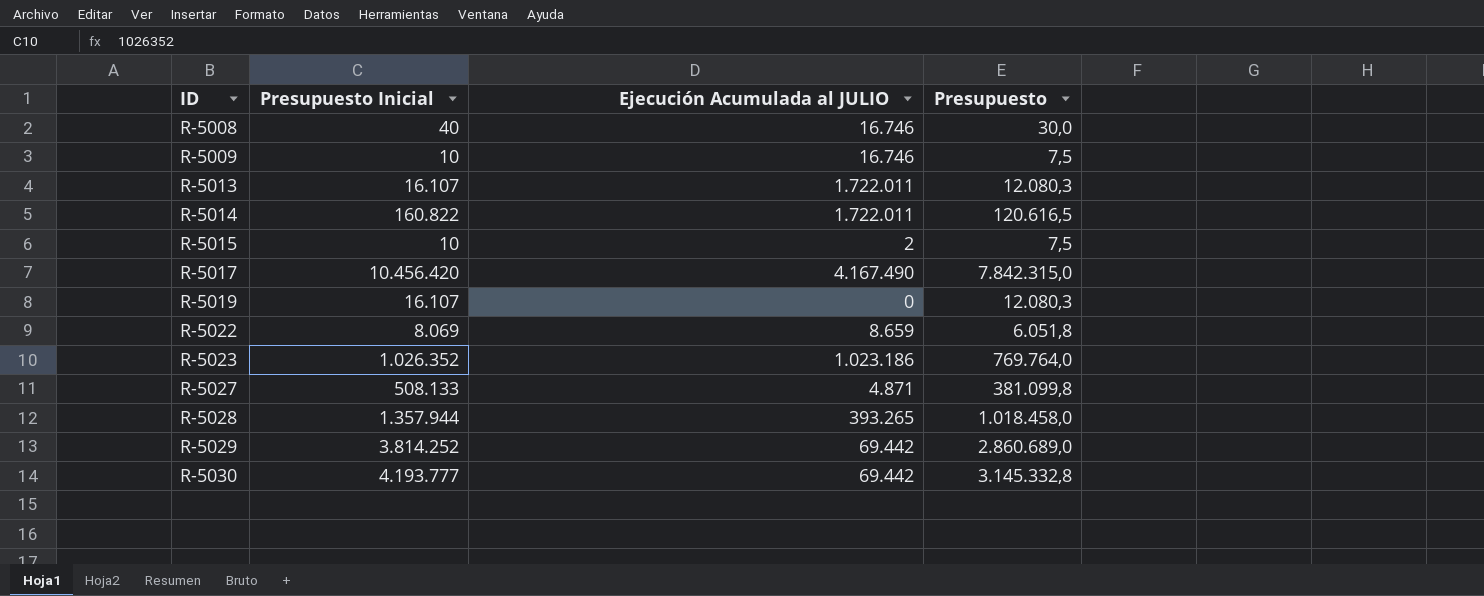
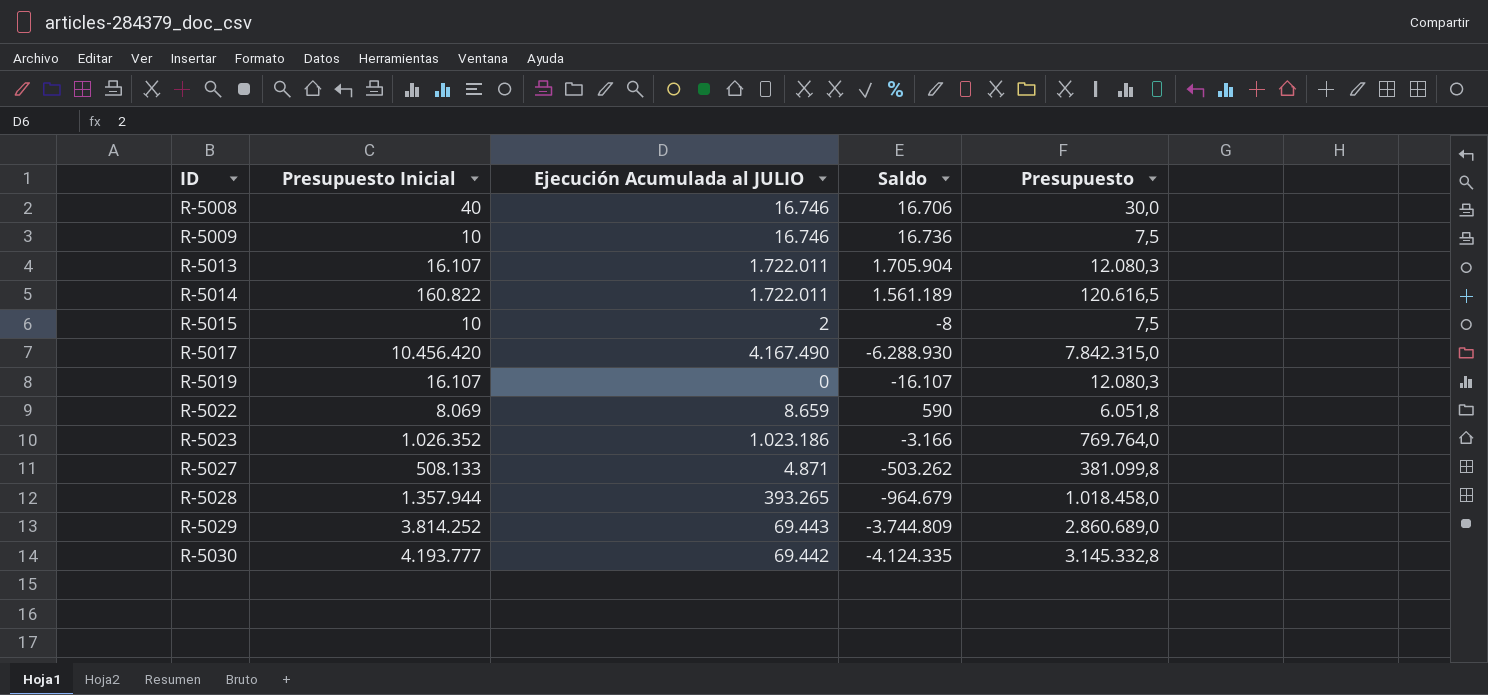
column Saldo | formula: none -> [Ejecución Acumulada al JULIO] - [Presupuesto Inicial]
R-5029 | Ejecución Acumulada al JULIO: 69.442 -> 69.443

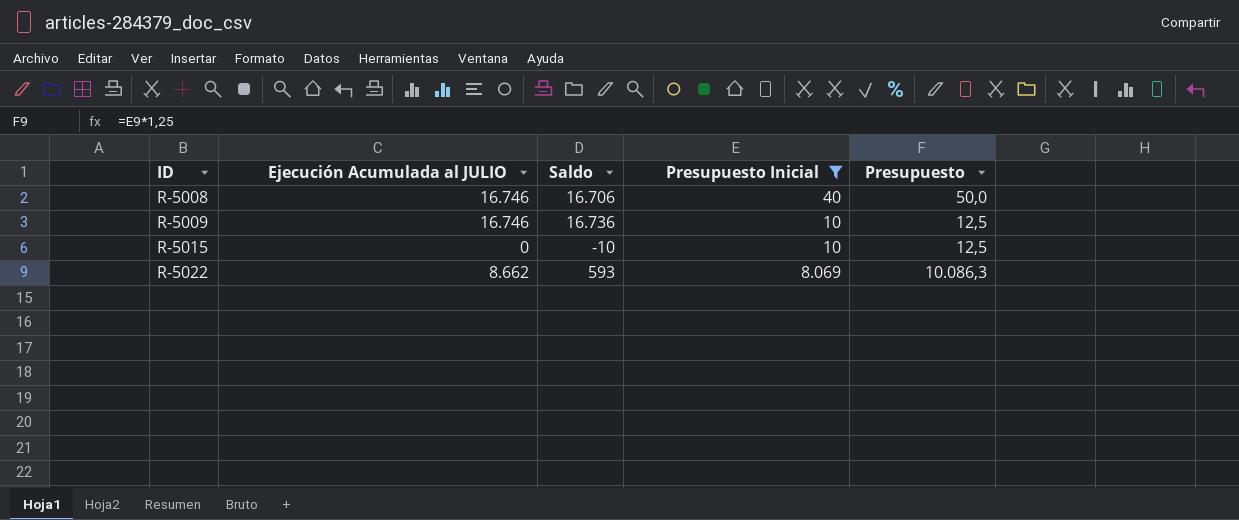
filter: none -> Presupuesto Inicial <= 8.069
column Presupuesto Inicial | position: 2 -> 4
column Presupuesto | formula: [Presupuesto Inicial] * 0,75 -> [Presupuesto Inicial] * 1,25
R-5015 | Ejecución Acumulada al JULIO: 2 -> 0
R-5015 | Saldo: -8 -> -10
R-5022 | Ejecución Acumulada al JULIO: 8.659 -> 8.662
R-5022 | Saldo: 590 -> 593

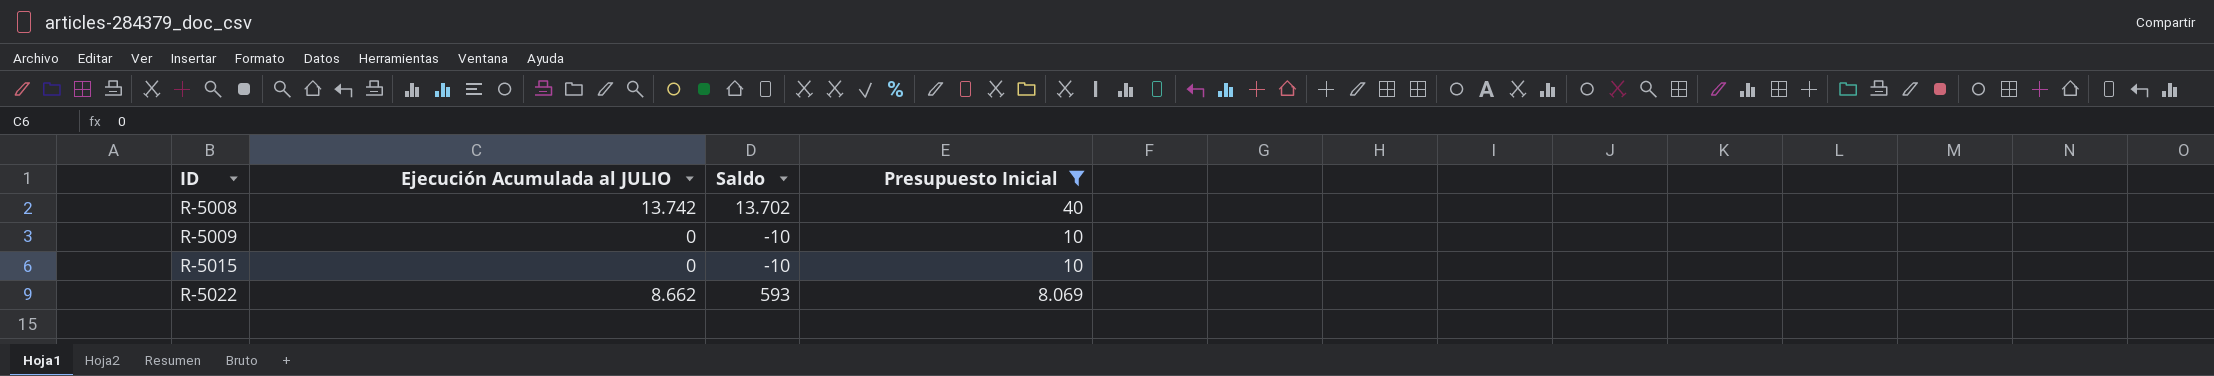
column Presupuesto | formula: [Presupuesto Inicial] * 1,25 -> none
R-5008 | Ejecución Acumulada al JULIO: 16.746 -> 13.742
R-5008 | Saldo: 16.706 -> 13.702
R-5009 | Ejecución Acumulada al JULIO: 16.746 -> 0
R-5009 | Saldo: 16.736 -> -10

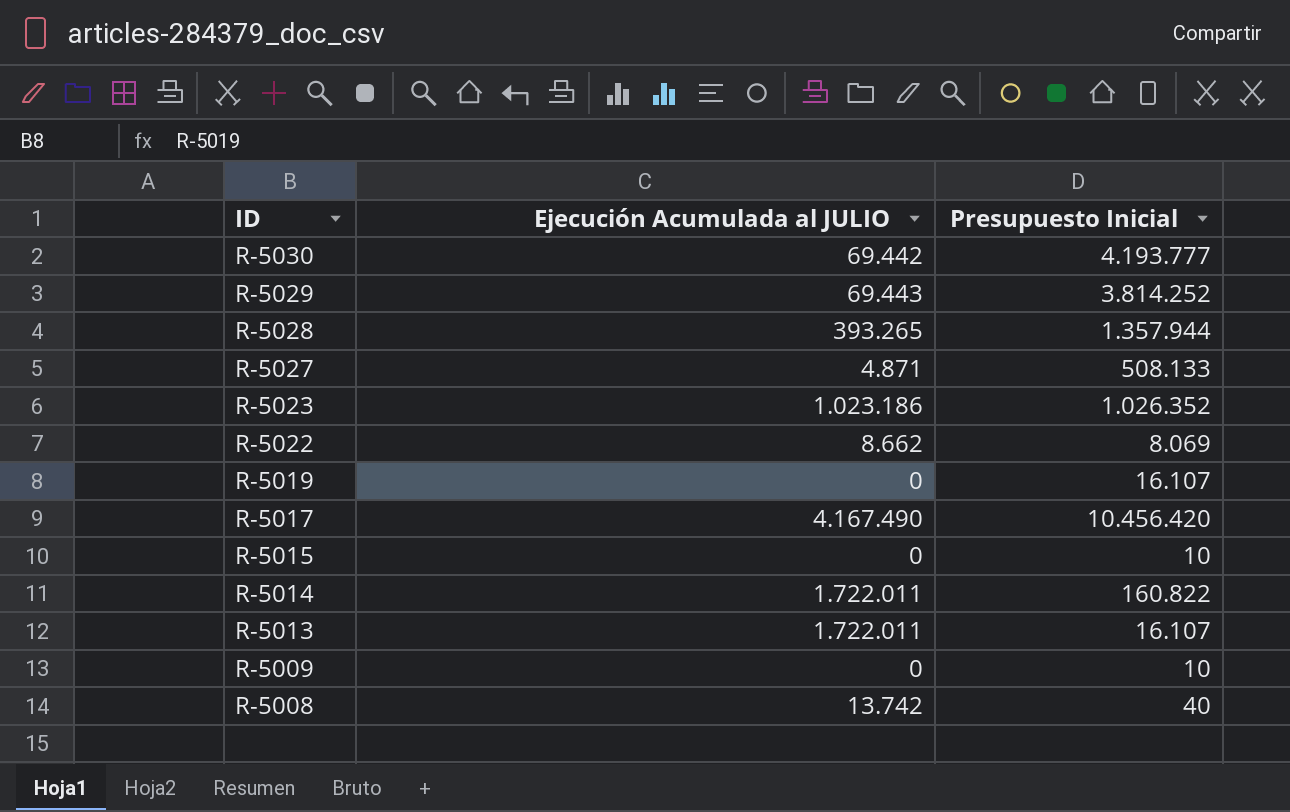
filter: Presupuesto Inicial <= 8.069 -> none
row order: ID ascending -> ID descending
column Saldo | formula: [Ejecución Acumulada al JULIO] - [Presupuesto Inicial] -> none

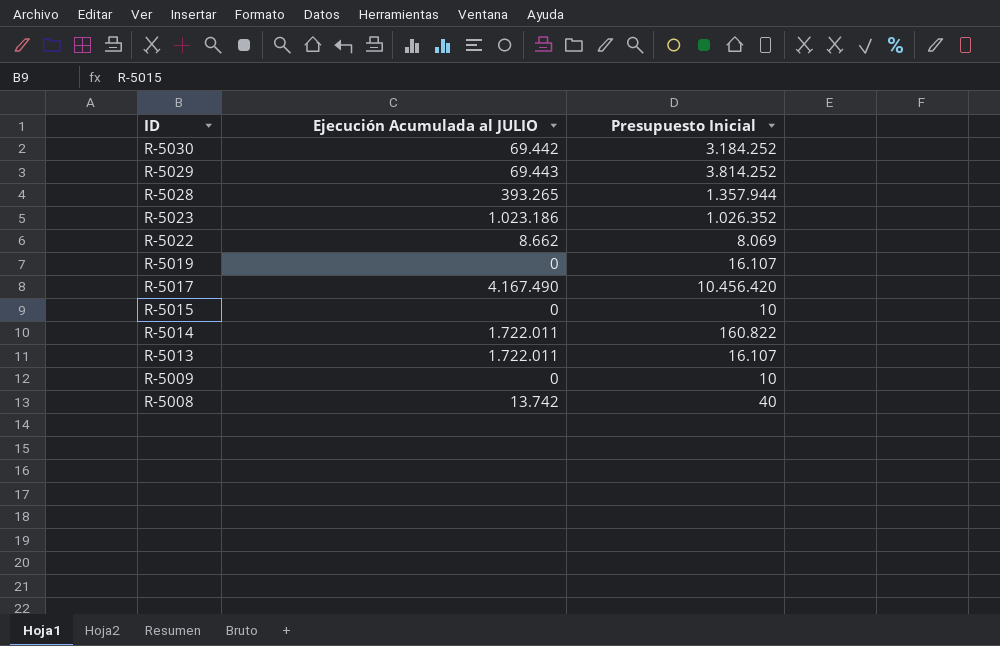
row R-5027: 4.871 | 508.133 -> none
R-5030 | Presupuesto Inicial: 4.193.777 -> 3.184.252

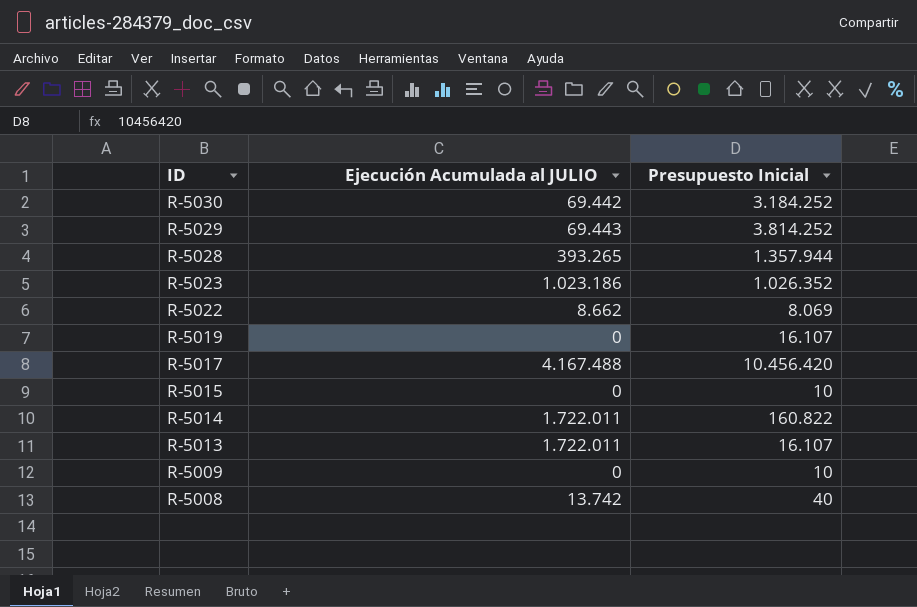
R-5017 | Ejecución Acumulada al JULIO: 4.167.490 -> 4.167.488

